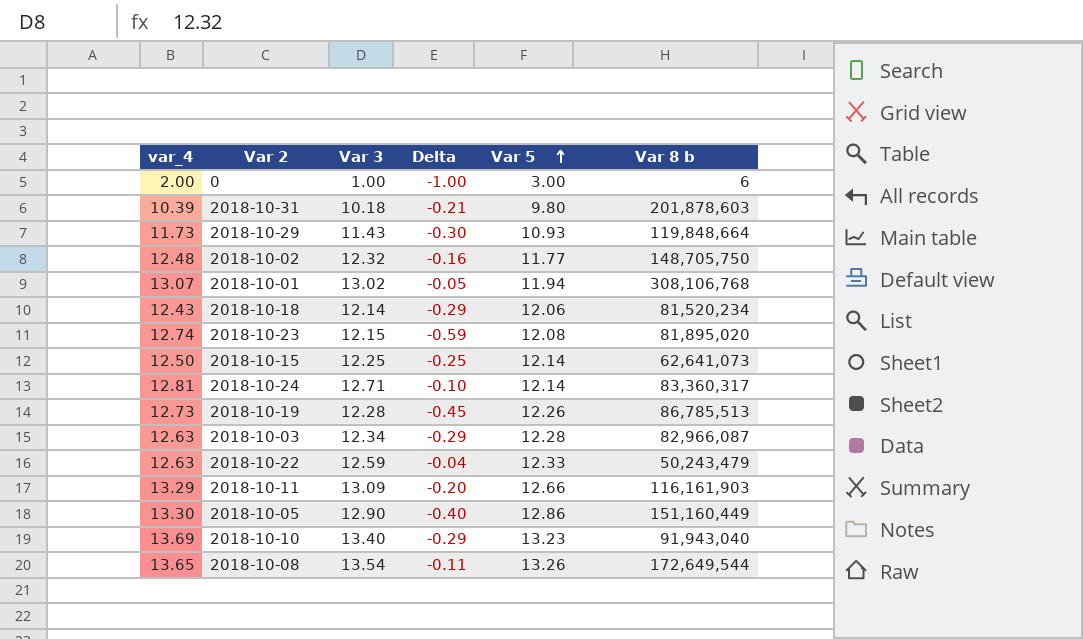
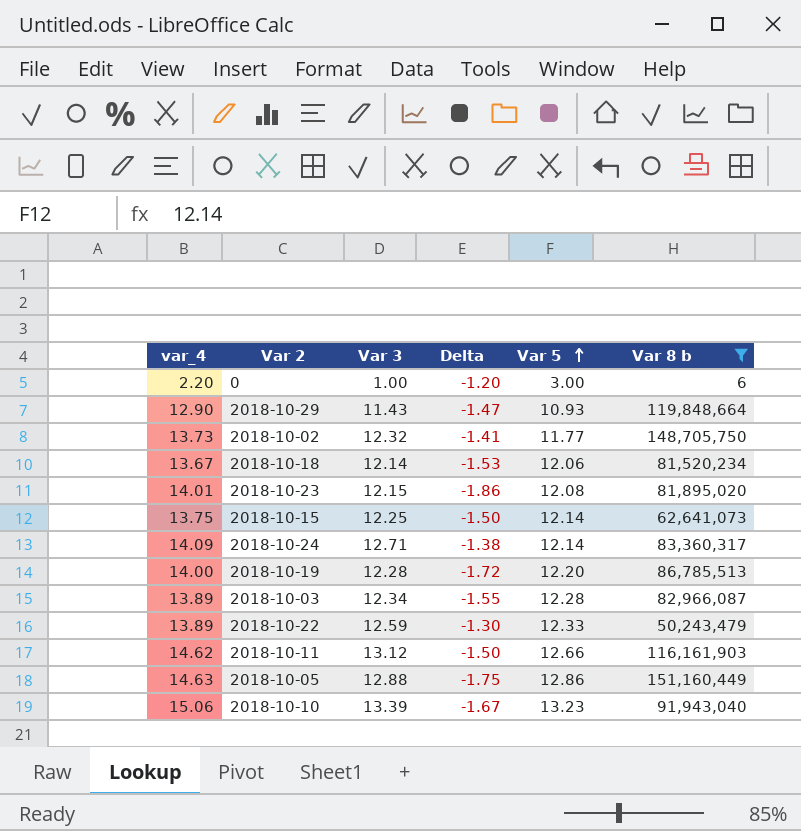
filter: none -> Var 8 b <= 151,160,449
0 | var_4: 2.00 -> 2.20
0 | Delta: -1.00 -> -1.20
2018-10-29 | var_4: 11.73 -> 12.90
2018-10-29 | Delta: -0.30 -> -1.47
2018-10-02 | var_4: 12.48 -> 13.73
2018-10-02 | Delta: -0.16 -> -1.41
2018-10-18 | var_4: 12.43 -> 13.67
2018-10-18 | Delta: -0.29 -> -1.53
2018-10-23 | var_4: 12.74 -> 14.01
2018-10-23 | Delta: -0.59 -> -1.86
2018-10-15 | var_4: 12.50 -> 13.75
2018-10-15 | Delta: -0.25 -> -1.50
2018-10-24 | var_4: 12.81 -> 14.09
2018-10-24 | Delta: -0.10 -> -1.38
2018-10-19 | var_4: 12.73 -> 14.00
2018-10-19 | Delta: -0.45 -> -1.72
2018-10-19 | Var 5: 12.26 -> 12.20
2018-10-03 | var_4: 12.63 -> 13.89
2018-10-03 | Delta: -0.29 -> -1.55
2018-10-22 | var_4: 12.63 -> 13.89
2018-10-22 | Delta: -0.04 -> -1.30
2018-10-11 | var_4: 13.29 -> 14.62
2018-10-11 | Var 3: 13.09 -> 13.12
2018-10-11 | Delta: -0.20 -> -1.50
2018-10-05 | var_4: 13.30 -> 14.63
2018-10-05 | Var 3: 12.90 -> 12.88
2018-10-05 | Delta: -0.40 -> -1.75
2018-10-10 | var_4: 13.69 -> 15.06
2018-10-10 | Var 3: 13.40 -> 13.39
2018-10-10 | Delta: -0.29 -> -1.67

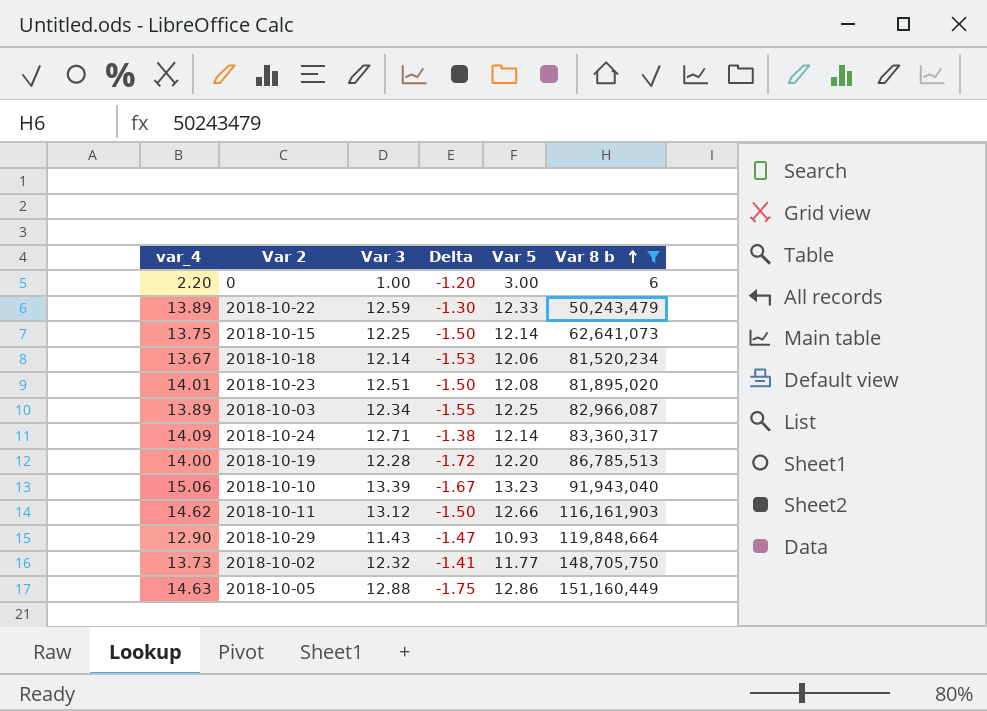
row order: Var 5 ascending -> Var 8 b ascending
2018-10-23 | Var 3: 12.15 -> 12.51
2018-10-23 | Delta: -1.86 -> -1.50
2018-10-03 | Var 5: 12.28 -> 12.25

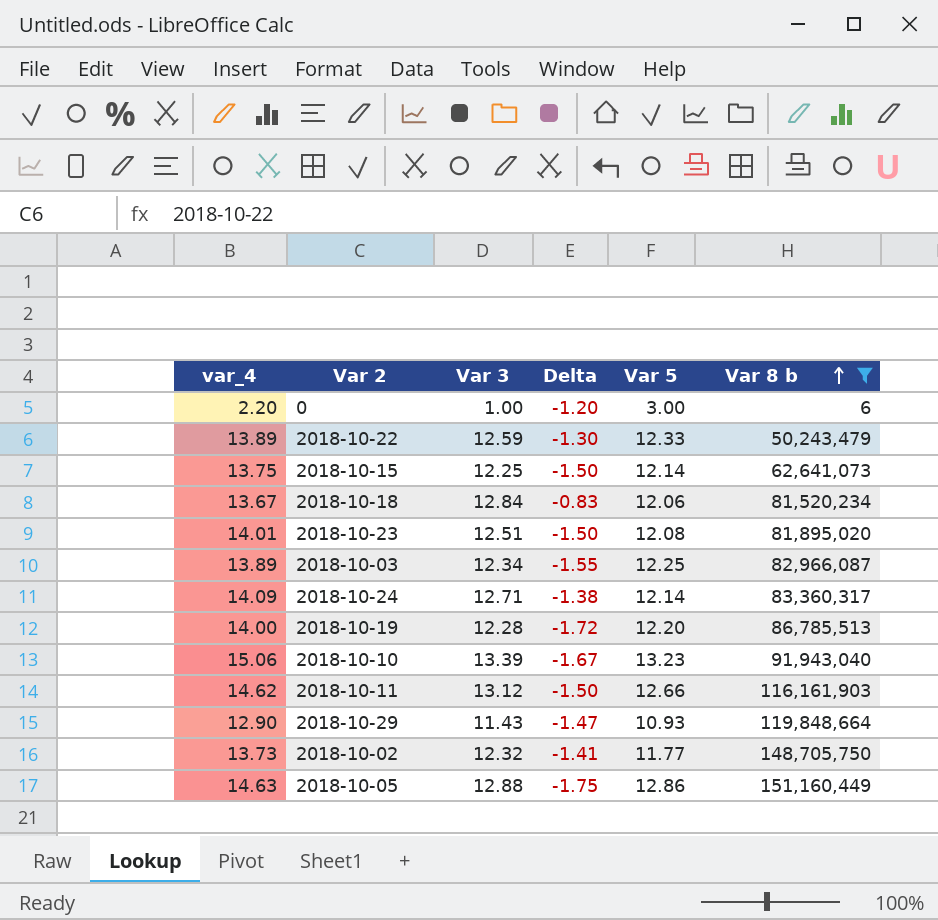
2018-10-18 | Var 3: 12.14 -> 12.84
2018-10-18 | Delta: -1.53 -> -0.83

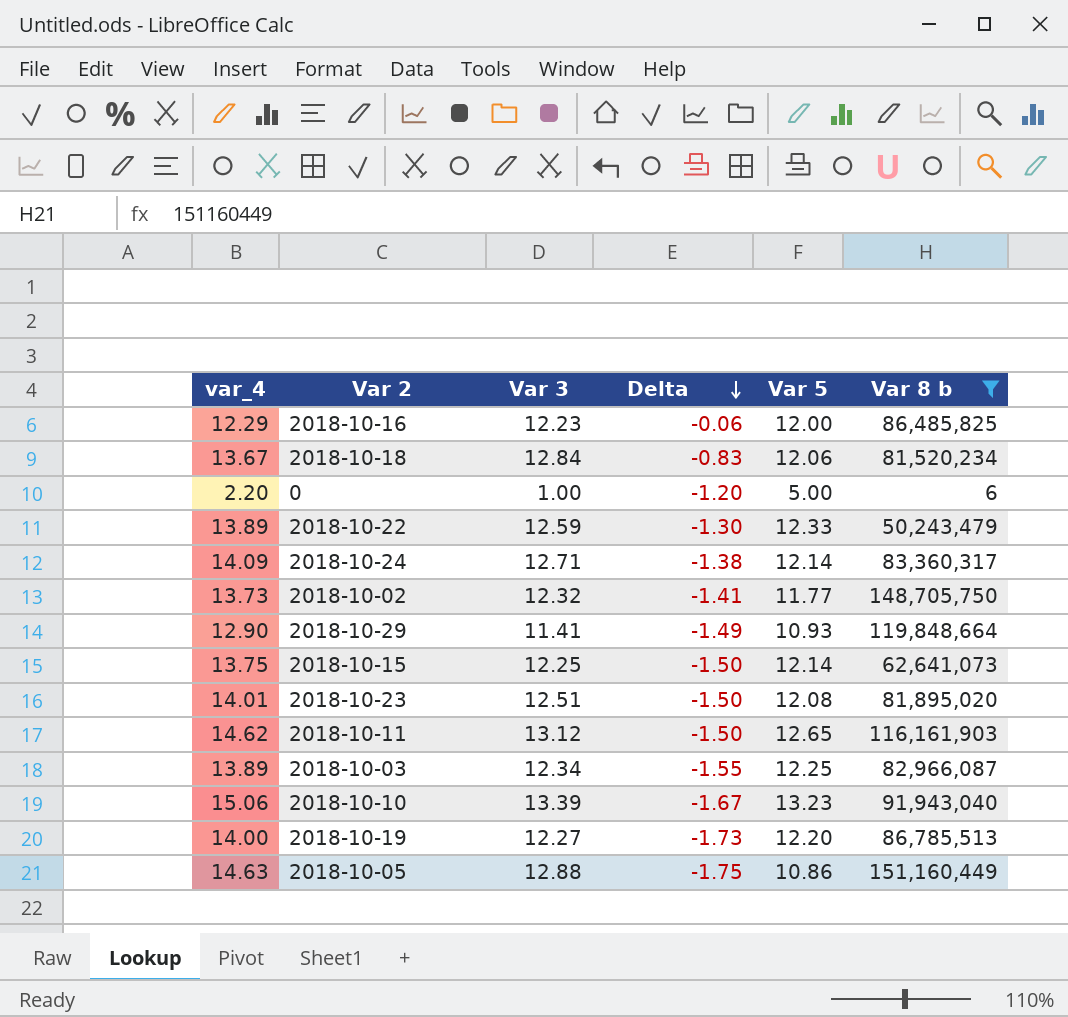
row order: Var 8 b ascending -> Delta descending
row 2018-10-16: none -> 12.29 | 12.23 | -0.06 | 12.00 | 86,485,825
0 | Var 5: 3.00 -> 5.00
2018-10-29 | Var 3: 11.43 -> 11.41
2018-10-29 | Delta: -1.47 -> -1.49
2018-10-11 | Var 5: 12.66 -> 12.65
2018-10-19 | Var 3: 12.28 -> 12.27
2018-10-19 | Delta: -1.72 -> -1.73
2018-10-05 | Var 5: 12.86 -> 10.86

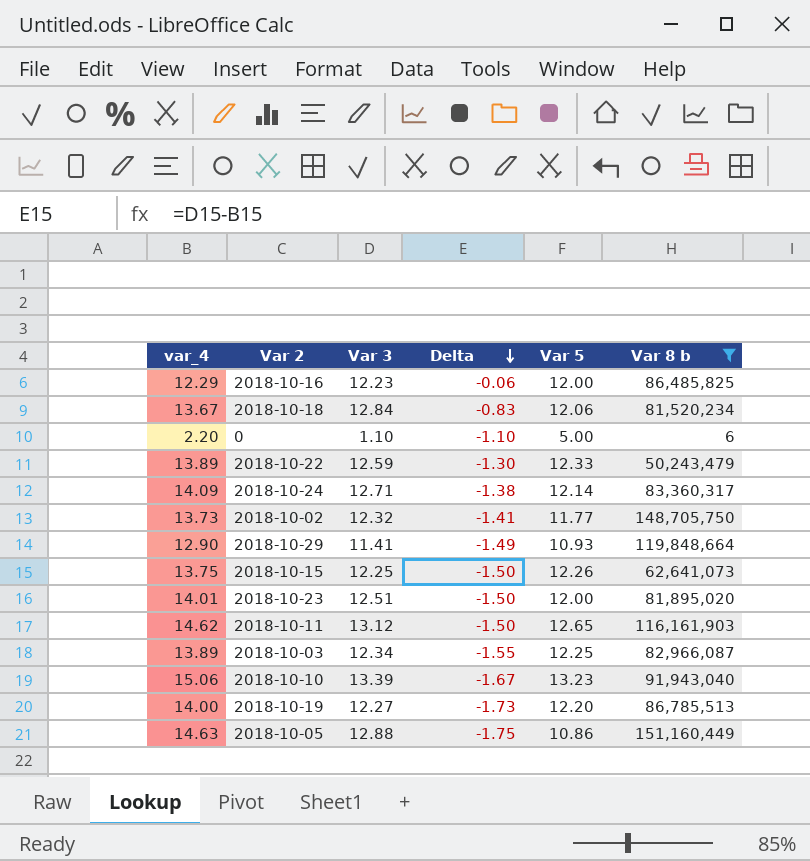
0 | Var 3: 1.00 -> 1.10
0 | Delta: -1.20 -> -1.10
2018-10-15 | Var 5: 12.14 -> 12.26
2018-10-23 | Var 5: 12.08 -> 12.00

